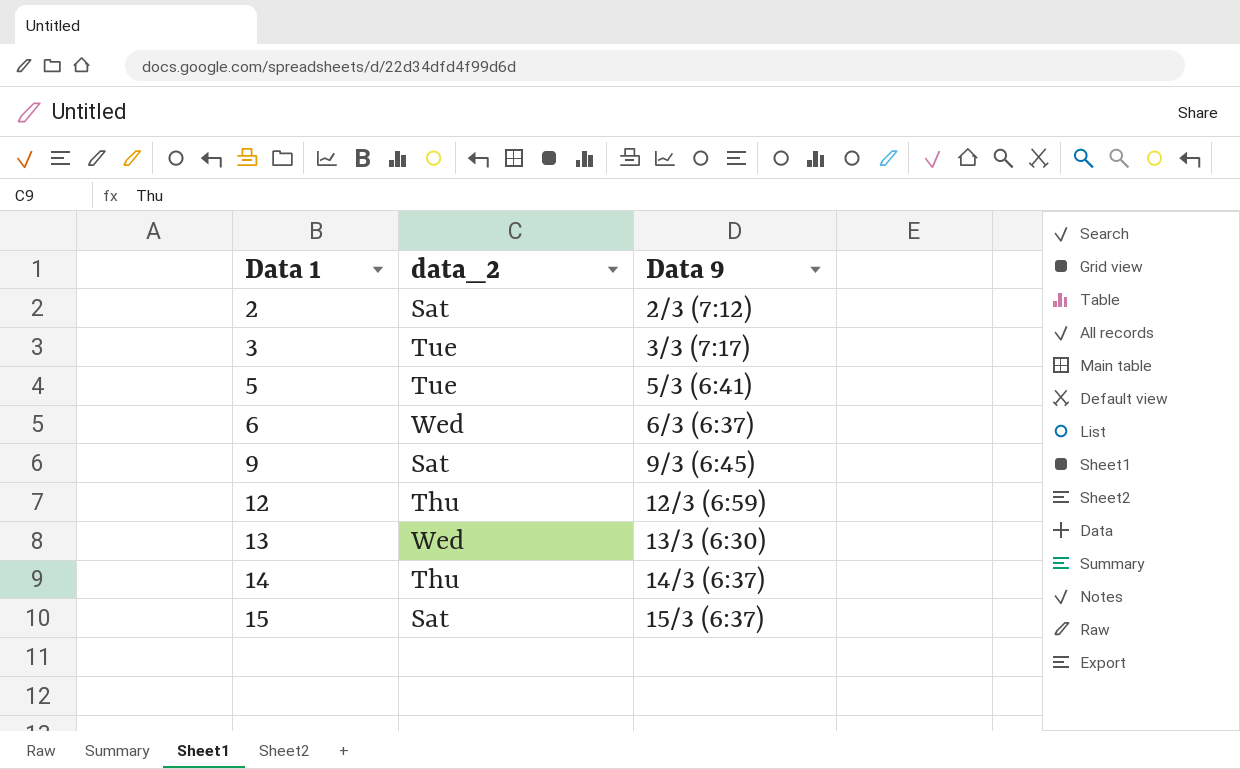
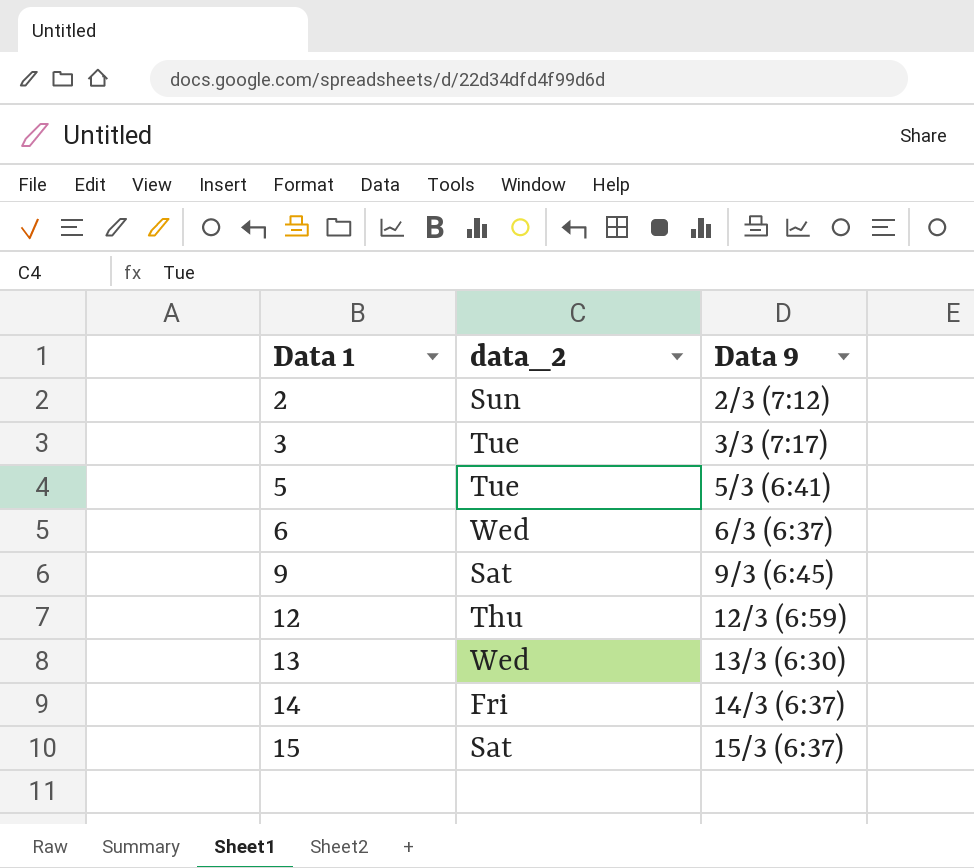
2 | data_2: Sat -> Sun
14 | data_2: Thu -> Fri

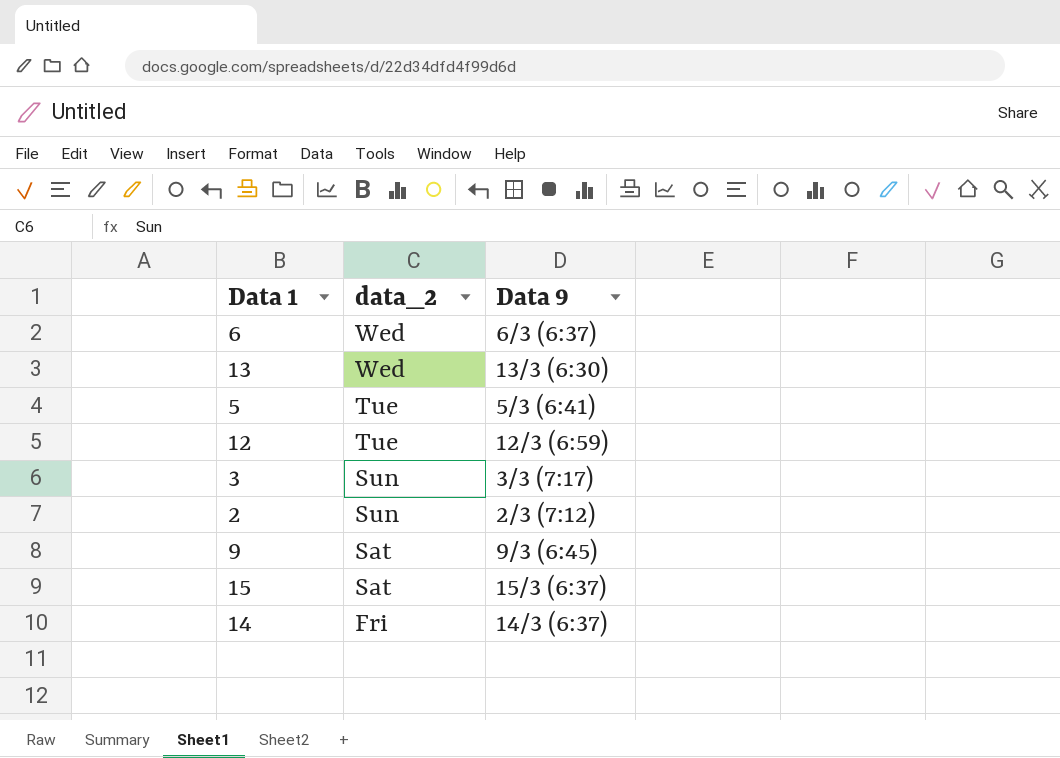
row order: Data 1 ascending -> data_2 descending
12 | data_2: Thu -> Tue
3 | data_2: Tue -> Sun

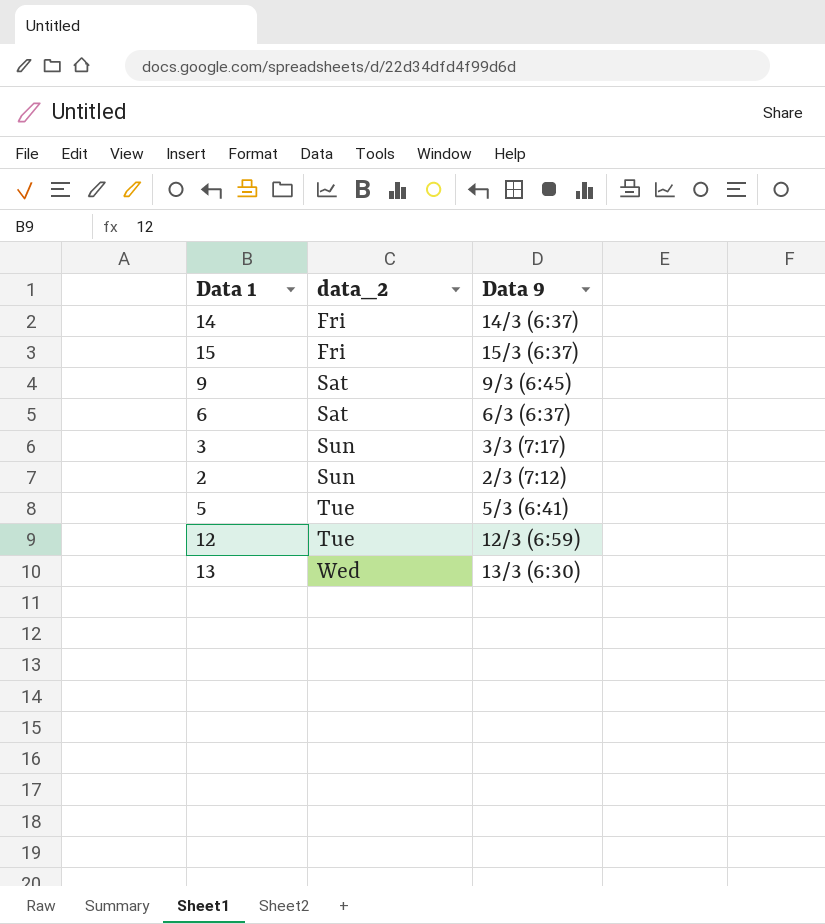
row order: data_2 descending -> data_2 ascending
15 | data_2: Sat -> Fri
6 | data_2: Wed -> Sat

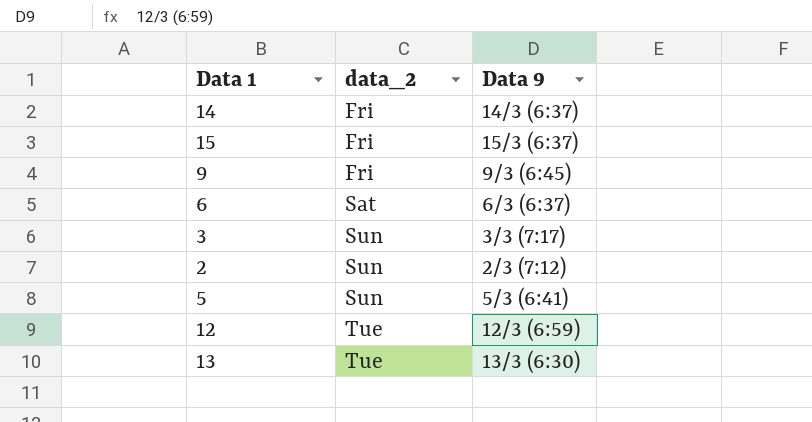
9 | data_2: Sat -> Fri
5 | data_2: Tue -> Sun
13 | data_2: Wed -> Tue

